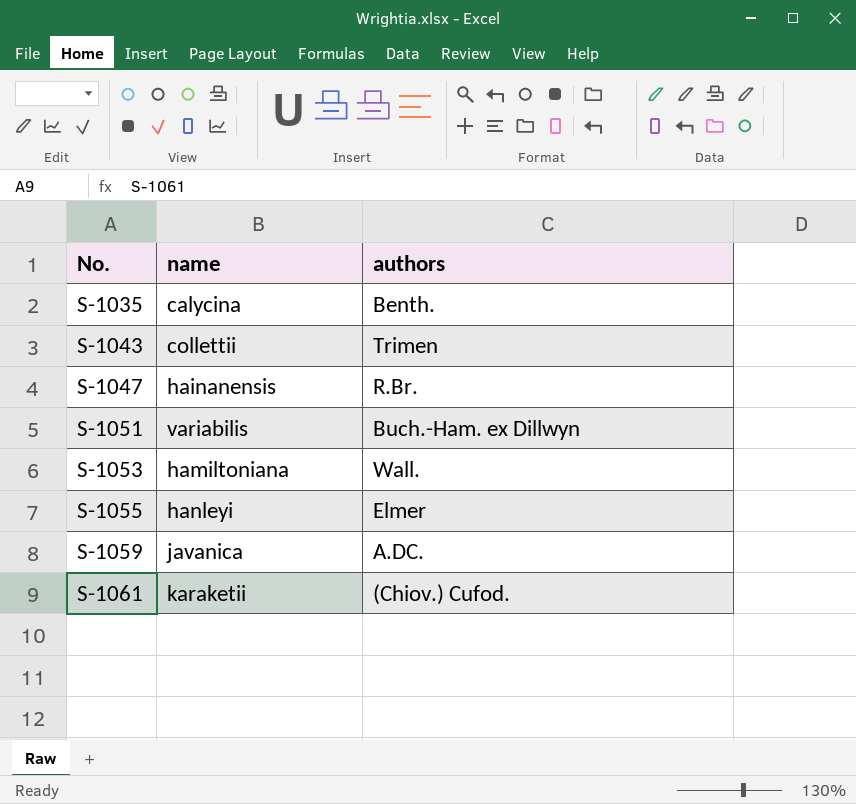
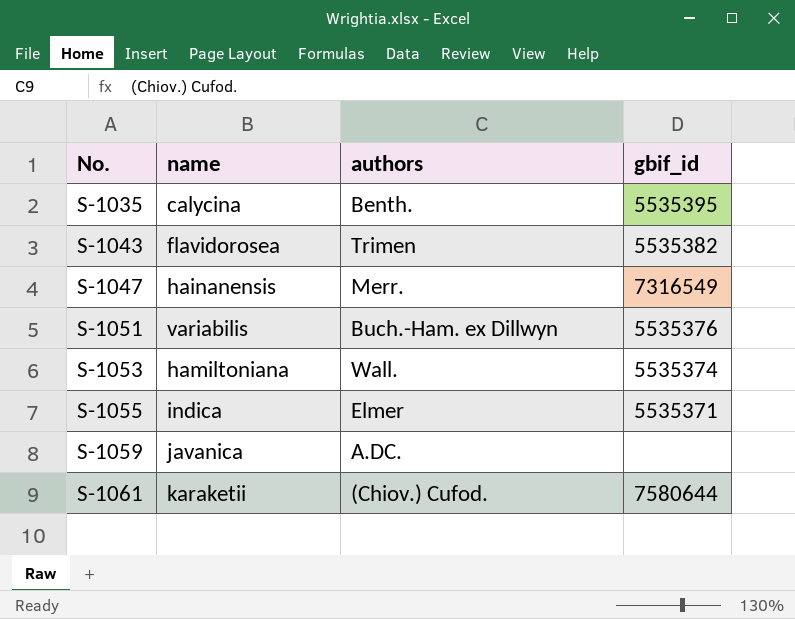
column gbif_id | position: none -> 4
S-1043 | name: collettii -> flavidorosea
S-1047 | authors: R.Br. -> Merr.
S-1055 | name: hanleyi -> indica

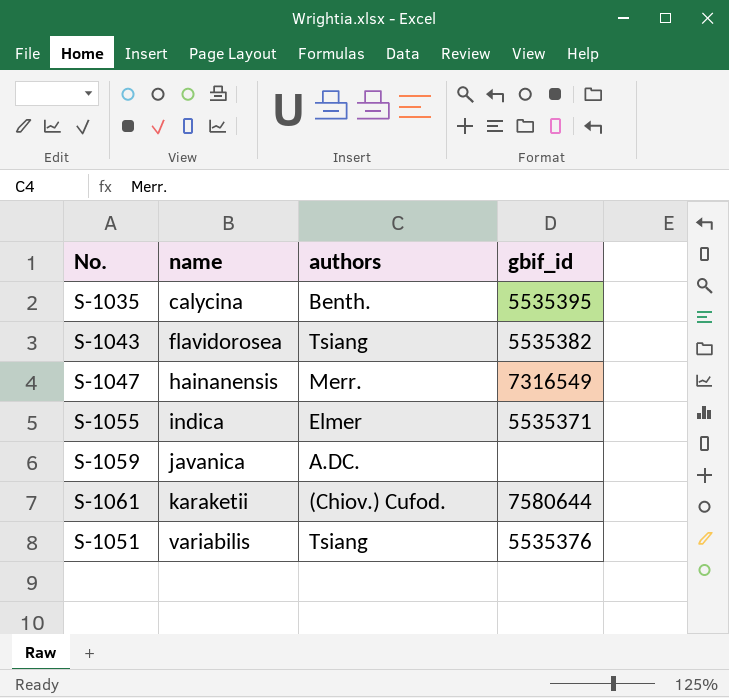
row order: No. ascending -> name ascending
row S-1053: hamiltoniana | Wall. | 5535374 -> none
S-1043 | authors: Trimen -> Tsiang
S-1051 | authors: Buch.-Ham. ex Dillwyn -> Tsiang

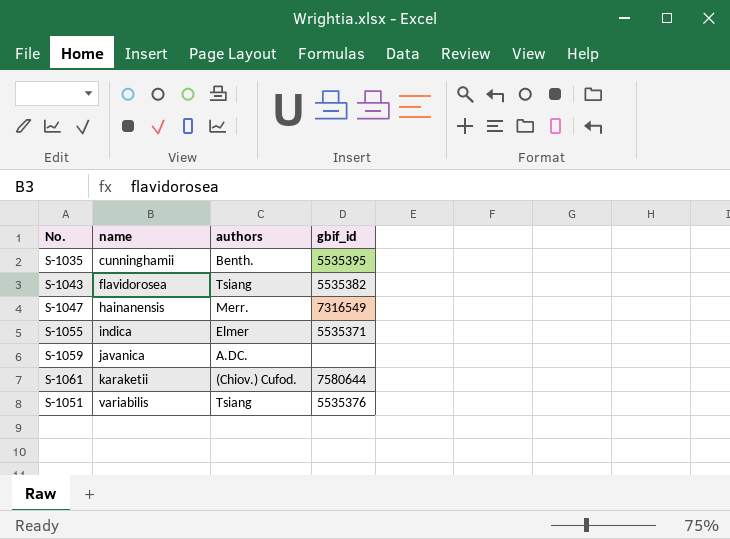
S-1035 | name: calycina -> cunninghamii

